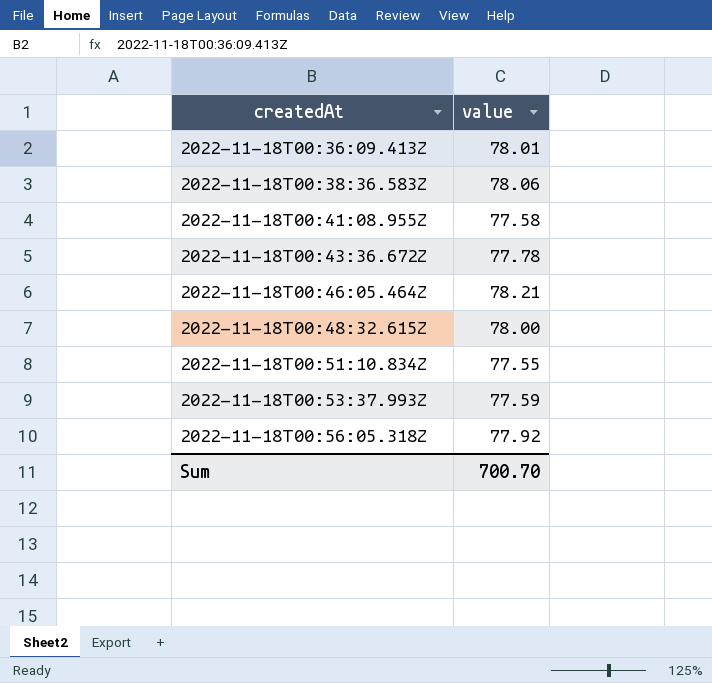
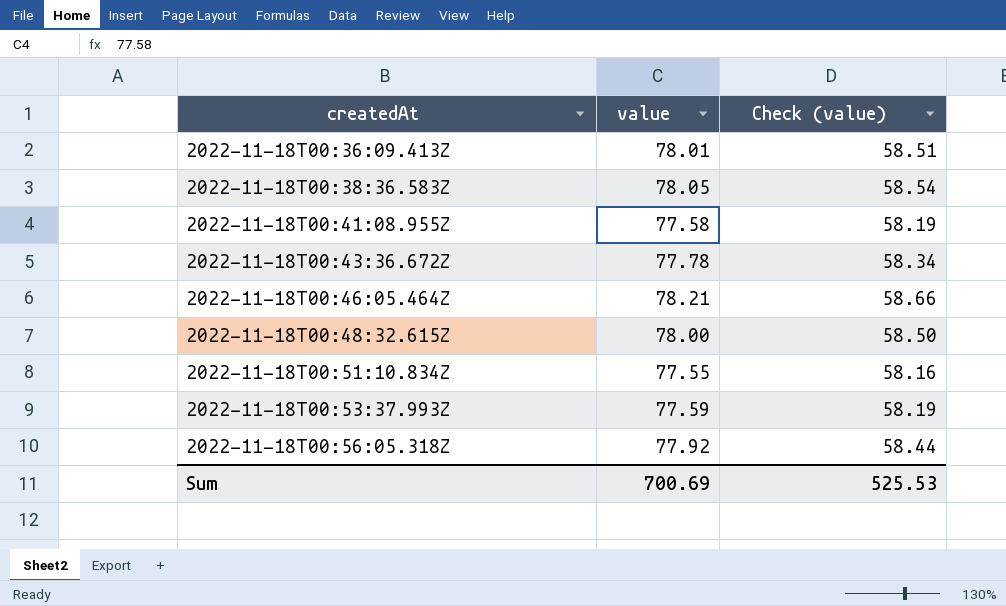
column Check (value) | formula: none -> [value] * 0.75
2022-11-18T00:38:36.583Z | value: 78.06 -> 78.05
Sum | value: 700.70 -> 700.69

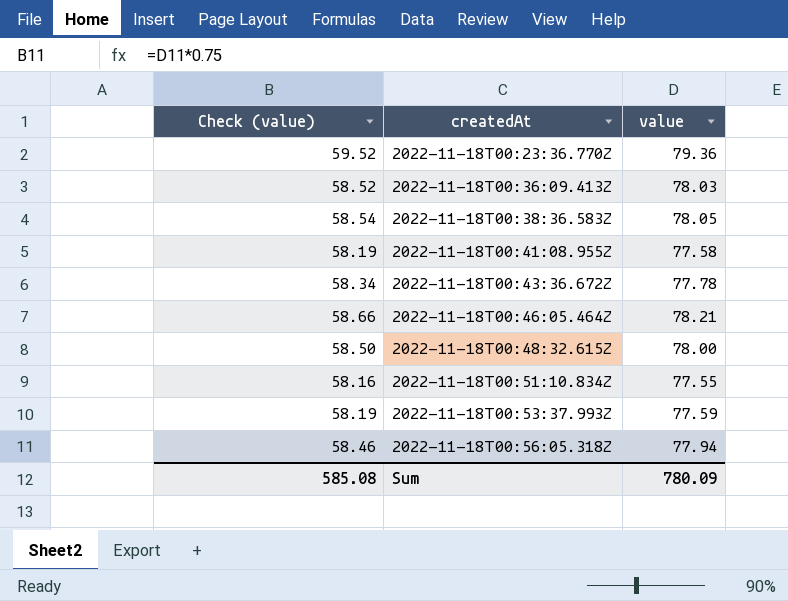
column Check (value) | position: 3 -> 1
row 2022-11-18T00:23:36.770Z: none -> 59.52 | 79.36
2022-11-18T00:36:09.413Z | Check (value): 58.51 -> 58.52
2022-11-18T00:36:09.413Z | value: 78.01 -> 78.03
2022-11-18T00:56:05.318Z | Check (value): 58.44 -> 58.46
2022-11-18T00:56:05.318Z | value: 77.92 -> 77.94
Sum | Check (value): 525.53 -> 585.08
Sum | value: 700.69 -> 780.09

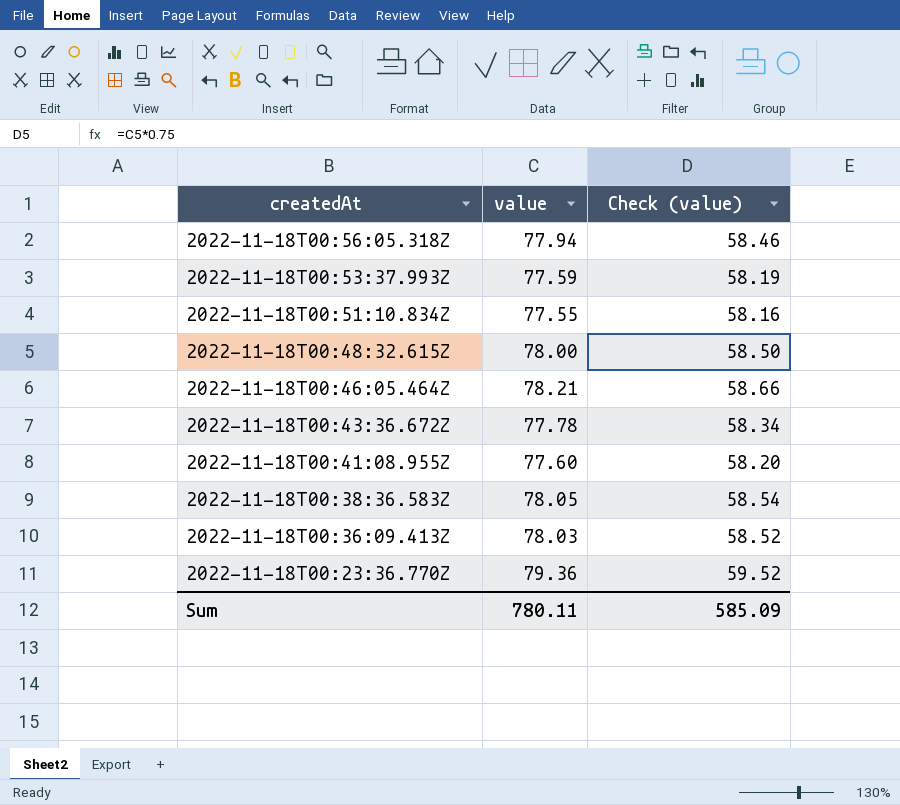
row order: createdAt ascending -> createdAt descending
column Check (value) | position: 1 -> 3
2022-11-18T00:41:08.955Z | value: 77.58 -> 77.60
2022-11-18T00:41:08.955Z | Check (value): 58.19 -> 58.20
Sum | value: 780.09 -> 780.11
Sum | Check (value): 585.08 -> 585.09

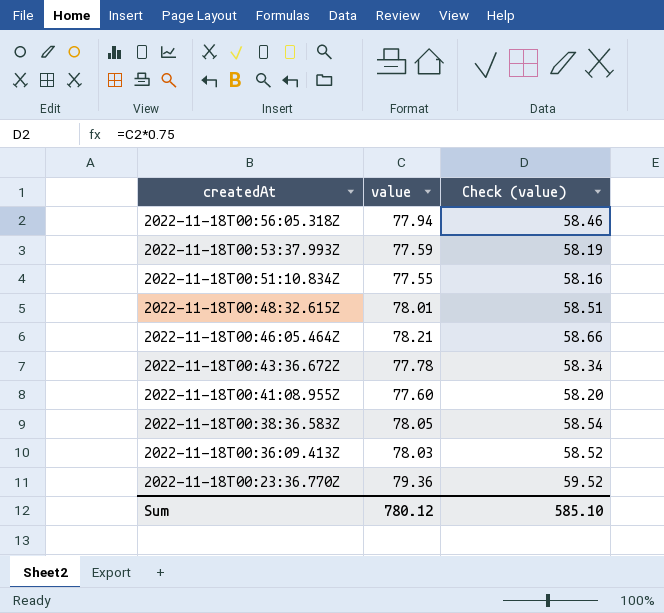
2022-11-18T00:48:32.615Z | value: 78.00 -> 78.01
2022-11-18T00:48:32.615Z | Check (value): 58.50 -> 58.51
Sum | value: 780.11 -> 780.12
Sum | Check (value): 585.09 -> 585.10

